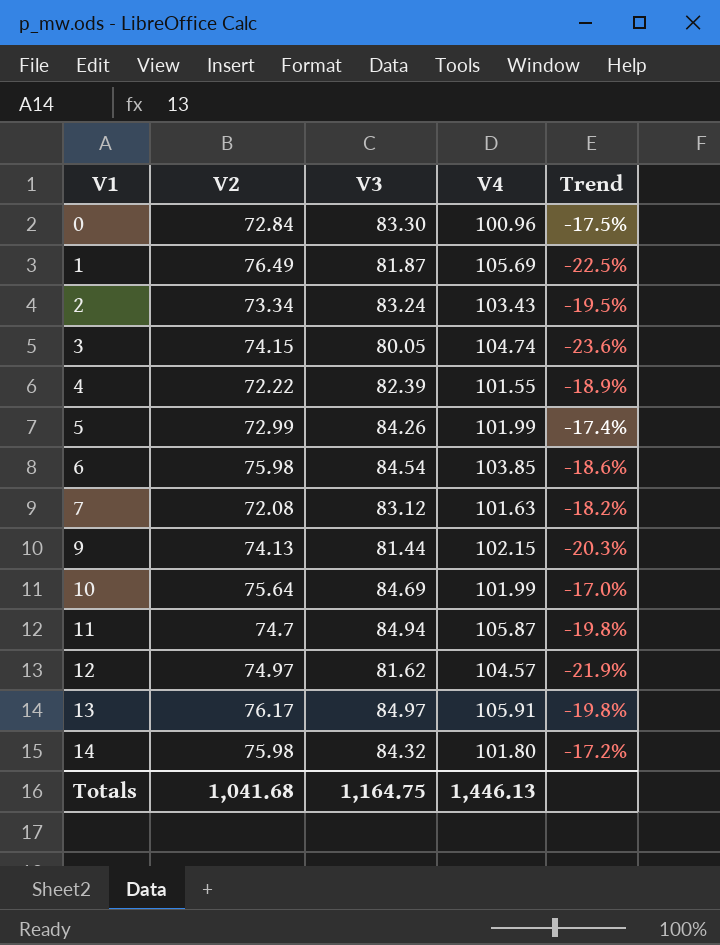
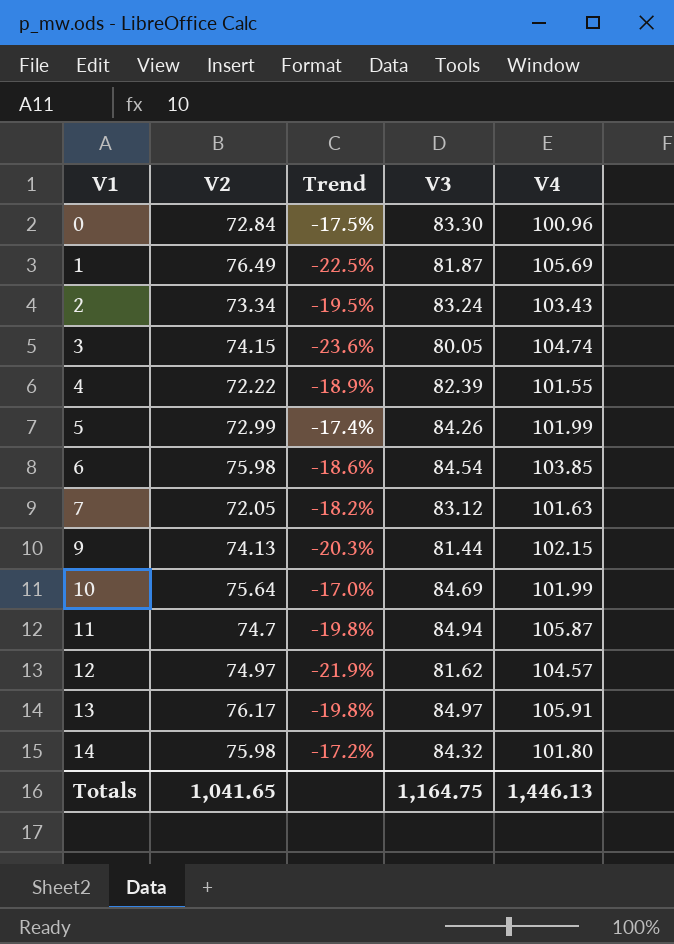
column Trend | position: 5 -> 3
7 | V2: 72.08 -> 72.05
Totals | V2: 1,041.68 -> 1,041.65

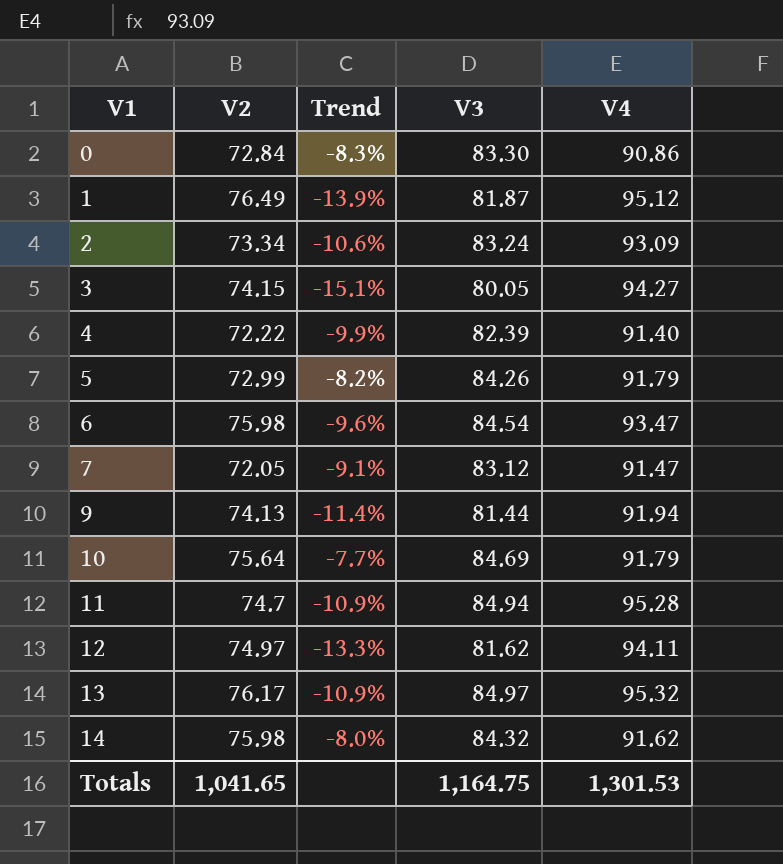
0 | Trend: -17.5% -> -8.3%
0 | V4: 100.96 -> 90.86
1 | Trend: -22.5% -> -13.9%
1 | V4: 105.69 -> 95.12
2 | Trend: -19.5% -> -10.6%
2 | V4: 103.43 -> 93.09
3 | Trend: -23.6% -> -15.1%
3 | V4: 104.74 -> 94.27
4 | Trend: -18.9% -> -9.9%
4 | V4: 101.55 -> 91.40
5 | Trend: -17.4% -> -8.2%
5 | V4: 101.99 -> 91.79
6 | Trend: -18.6% -> -9.6%
6 | V4: 103.85 -> 93.47
7 | Trend: -18.2% -> -9.1%
7 | V4: 101.63 -> 91.47
9 | Trend: -20.3% -> -11.4%
9 | V4: 102.15 -> 91.94
10 | Trend: -17.0% -> -7.7%
10 | V4: 101.99 -> 91.79
11 | Trend: -19.8% -> -10.9%
11 | V4: 105.87 -> 95.28
12 | Trend: -21.9% -> -13.3%
12 | V4: 104.57 -> 94.11
13 | Trend: -19.8% -> -10.9%
13 | V4: 105.91 -> 95.32
14 | Trend: -17.2% -> -8.0%
14 | V4: 101.80 -> 91.62
Totals | V4: 1,446.13 -> 1,301.53

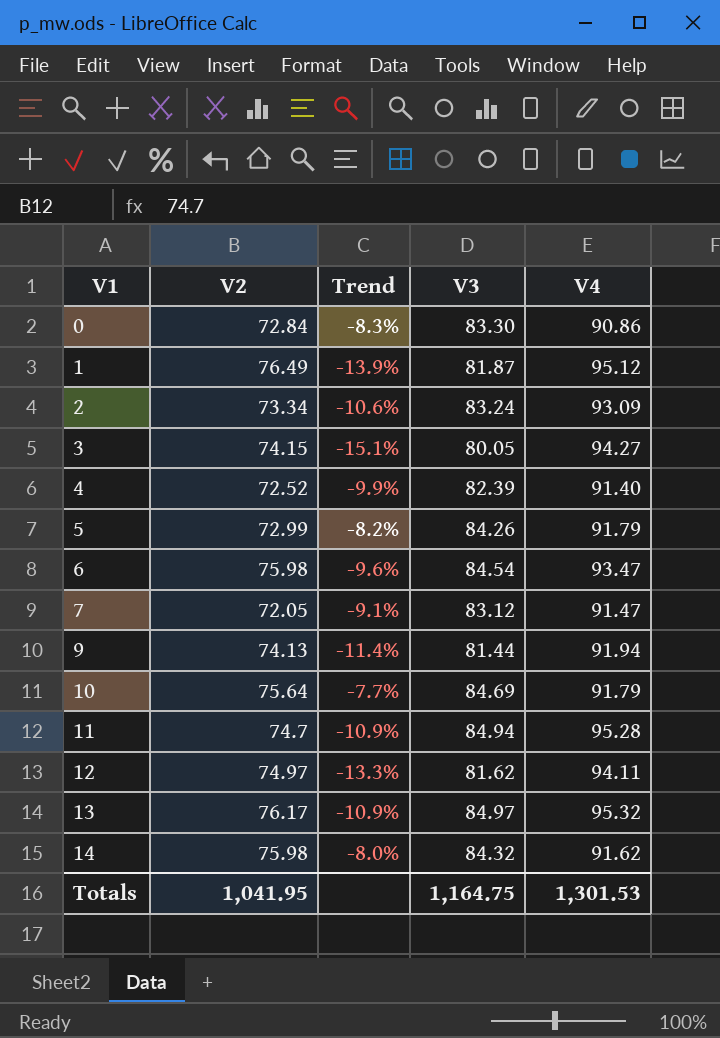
4 | V2: 72.22 -> 72.52
Totals | V2: 1,041.65 -> 1,041.95

